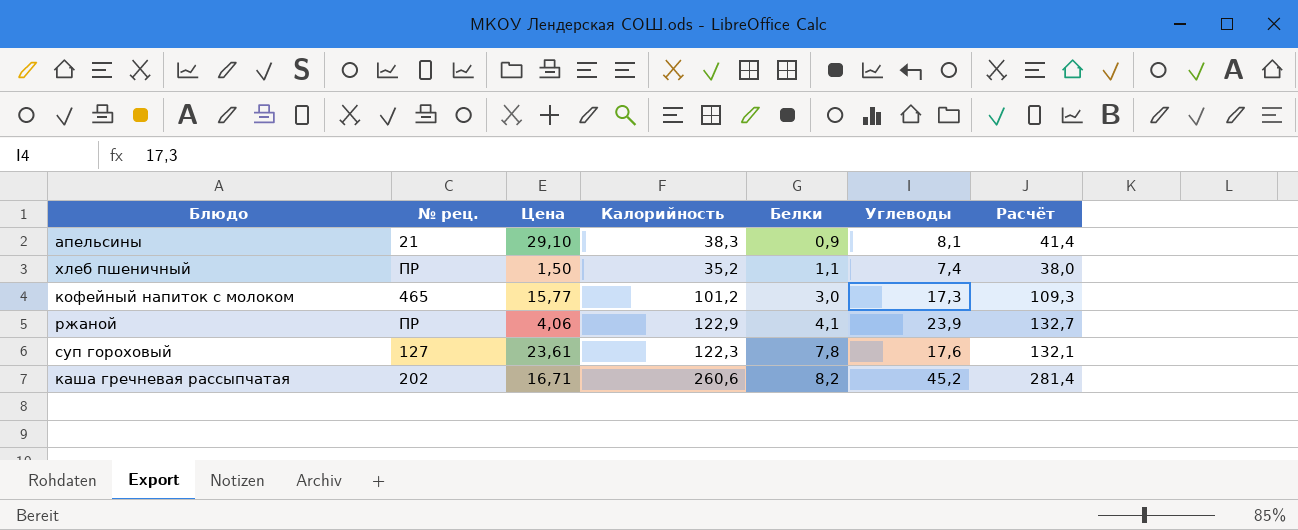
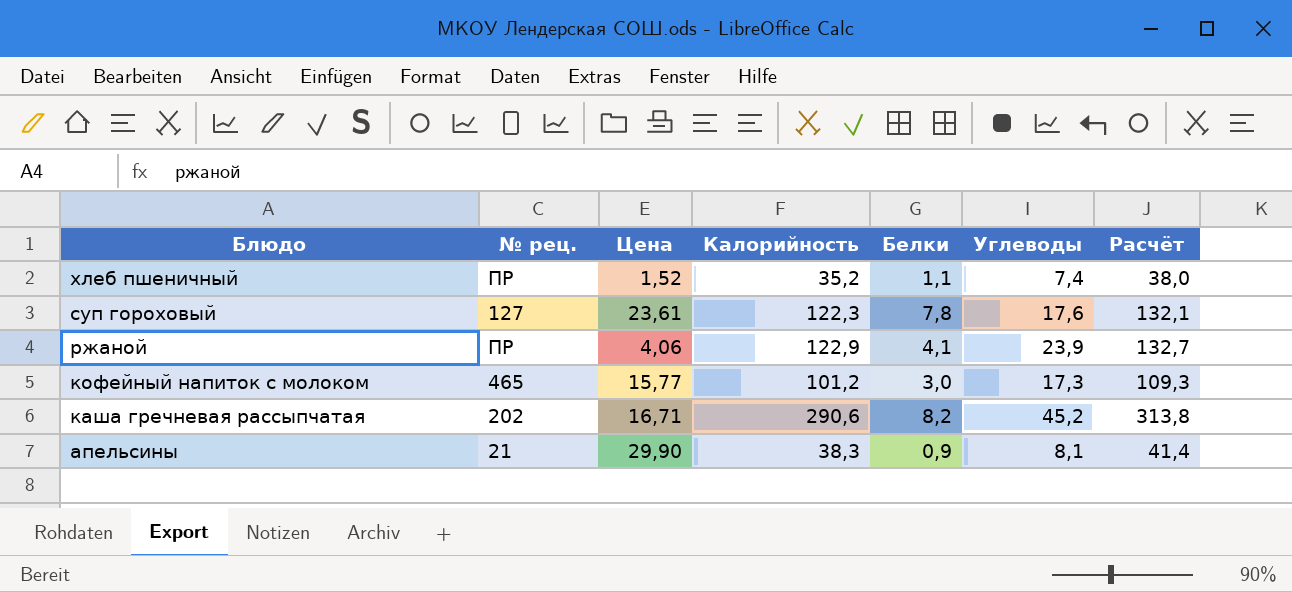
row order: Белки ascending -> Блюдо descending
хлеб пшеничный | Цена: 1,50 -> 1,52
каша гречневая рассыпчатая | Калорийность: 260,6 -> 290,6
каша гречневая рассыпчатая | Расчёт: 281,4 -> 313,8
апельсины | Цена: 29,10 -> 29,90

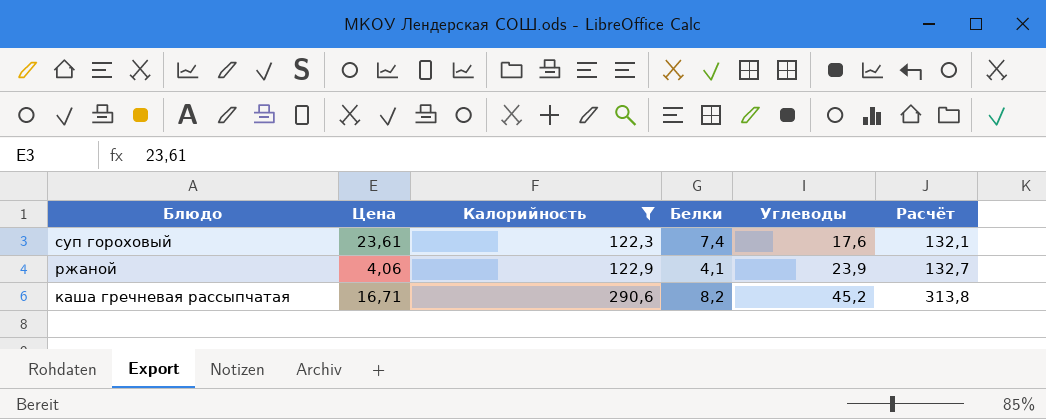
filter: none -> Калорийность >= 122,3
column № рец. | position: 2 -> none
суп гороховый | Белки: 7,8 -> 7,4

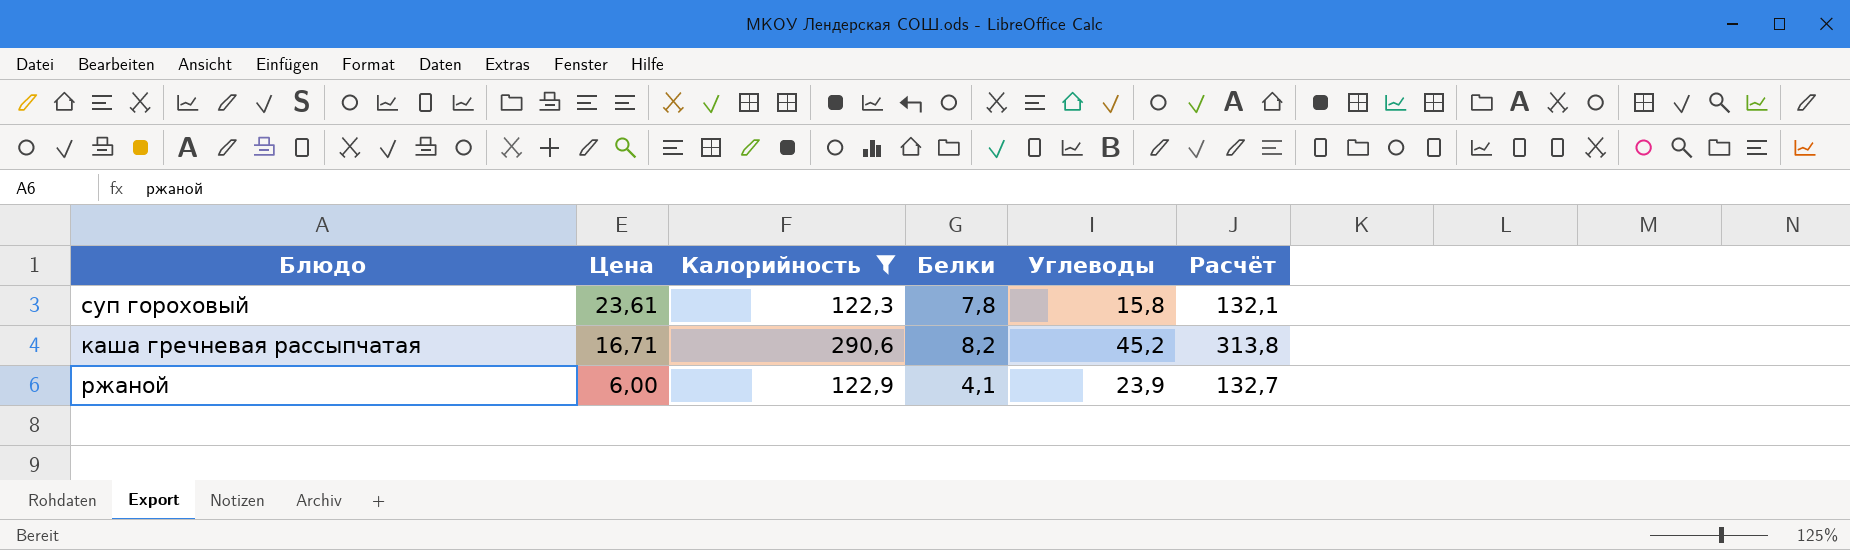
row order: Блюдо descending -> Цена descending
суп гороховый | Белки: 7,4 -> 7,8
суп гороховый | Углеводы: 17,6 -> 15,8
ржаной | Цена: 4,06 -> 6,00

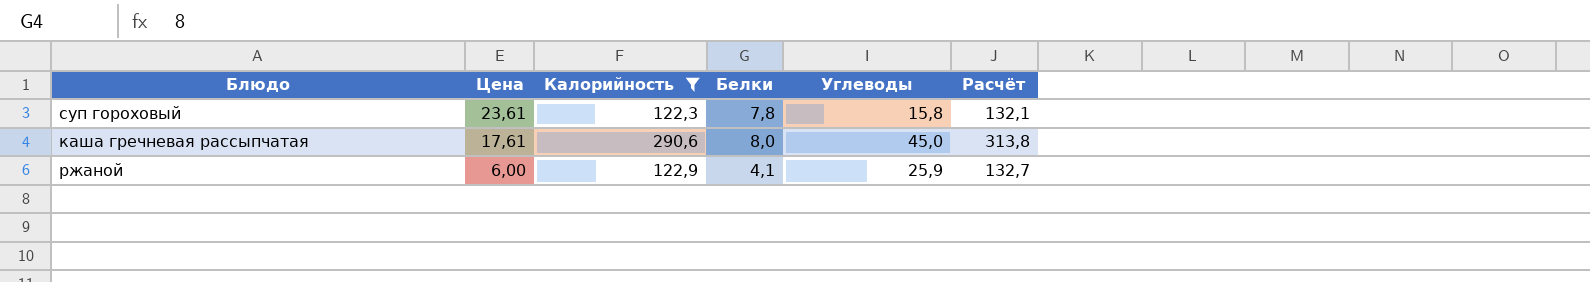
каша гречневая рассыпчатая | Цена: 16,71 -> 17,61
каша гречневая рассыпчатая | Белки: 8,2 -> 8,0
каша гречневая рассыпчатая | Углеводы: 45,2 -> 45,0
ржаной | Углеводы: 23,9 -> 25,9

